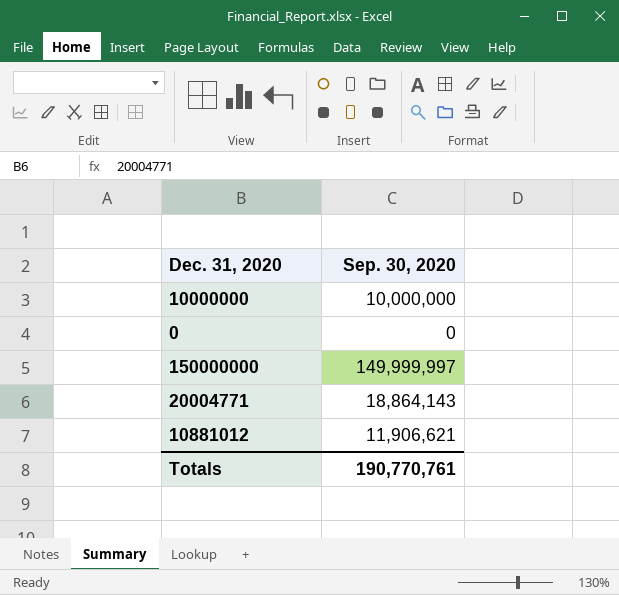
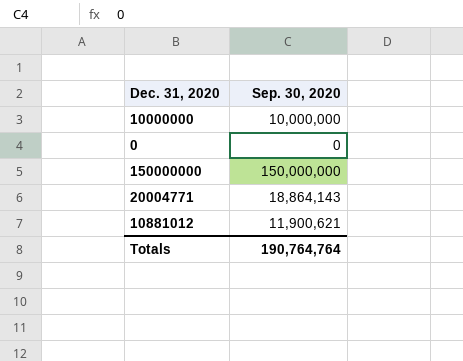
150000000 | Sep. 30, 2020: 149,999,997 -> 150,000,000
10881012 | Sep. 30, 2020: 11,906,621 -> 11,900,621
Totals | Sep. 30, 2020: 190,770,761 -> 190,764,764

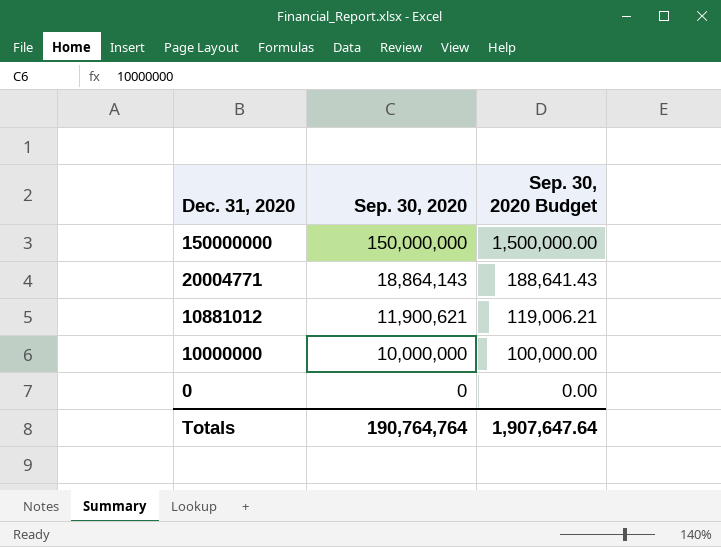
row order: none -> Dec. 31, 2020 descending
column Sep. 30, 2020 Budget | formula: none -> [Sep. 30, 2020] * 0.01

